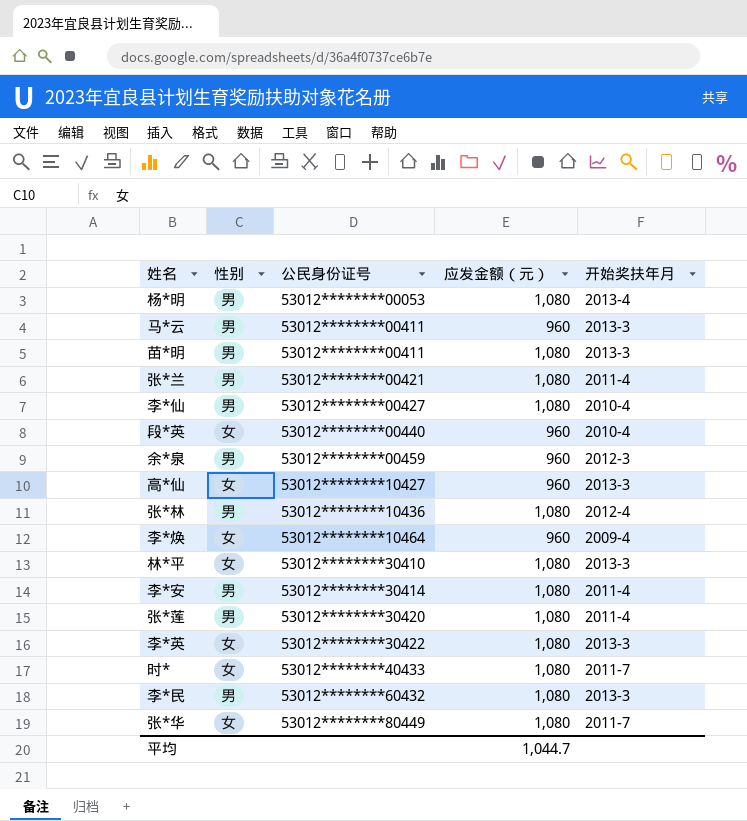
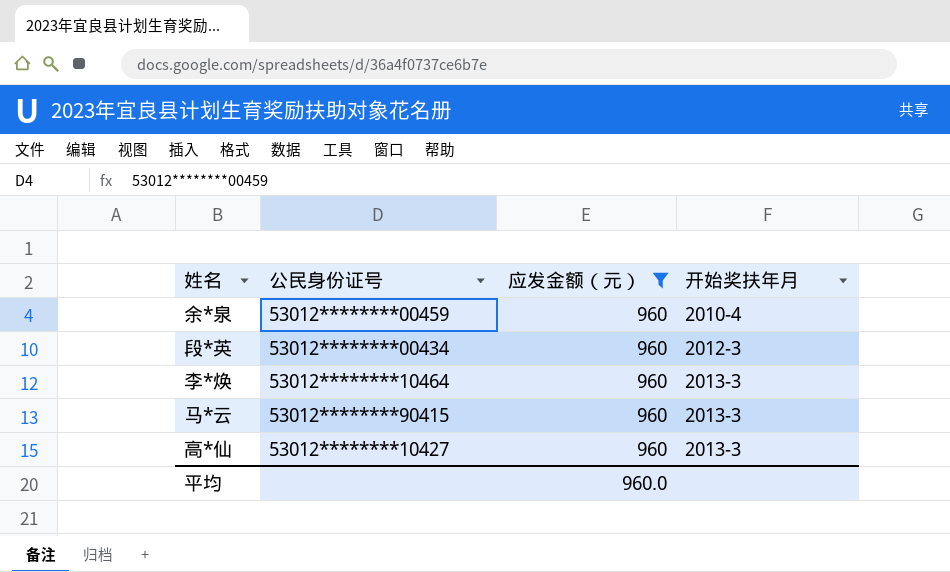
filter: none -> 应发金额（元） = 960
row order: 公民身份证号 ascending -> 开始奖扶年月 ascending
column 性别 | position: 2 -> none
余*泉 | 开始奖扶年月: 2012-3 -> 2010-4
段*英 | 公民身份证号: 53012********00440 -> 53012********00434
段*英 | 开始奖扶年月: 2010-4 -> 2012-3
李*焕 | 开始奖扶年月: 2009-4 -> 2013-3
马*云 | 公民身份证号: 53012********00411 -> 53012********90415
平均 | 应发金额（元）: 1,044.7 -> 960.0

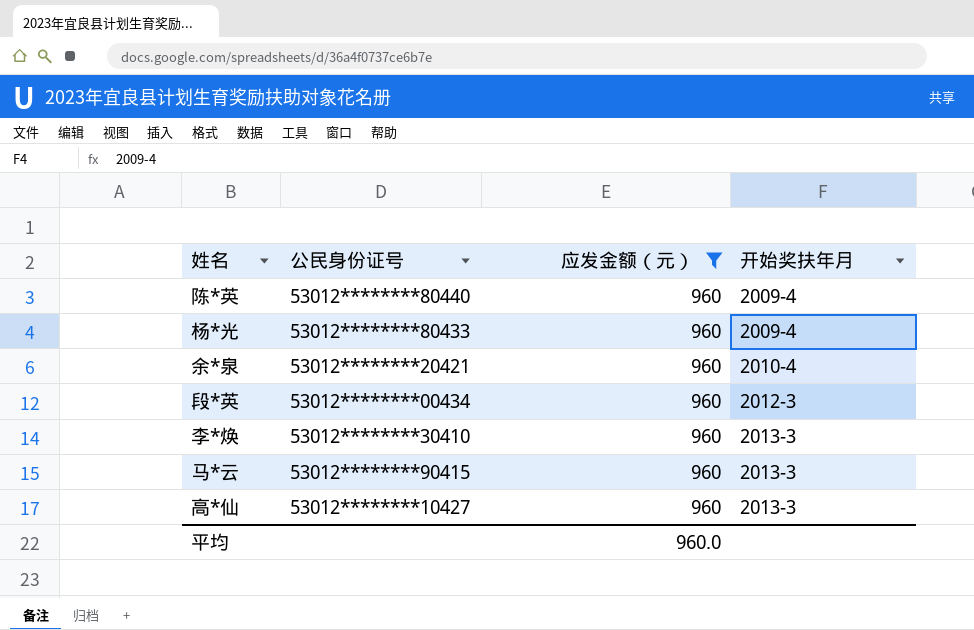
row 陈*英: none -> 53012********80440 | 960 | 2009-4
row 杨*光: none -> 53012********80433 | 960 | 2009-4
余*泉 | 公民身份证号: 53012********00459 -> 53012********20421
李*焕 | 公民身份证号: 53012********10464 -> 53012********30410

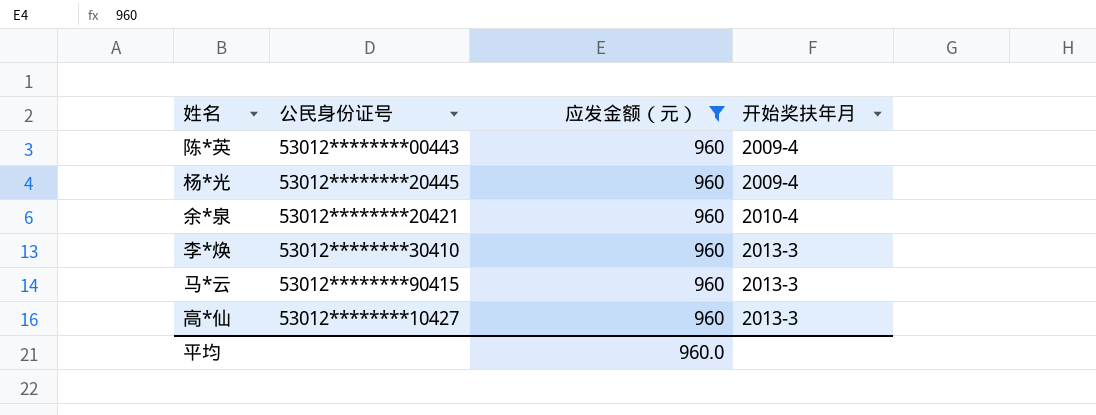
row 段*英: 53012********00434 | 960 | 2012-3 -> none
陈*英 | 公民身份证号: 53012********80440 -> 53012********00443
杨*光 | 公民身份证号: 53012********80433 -> 53012********20445

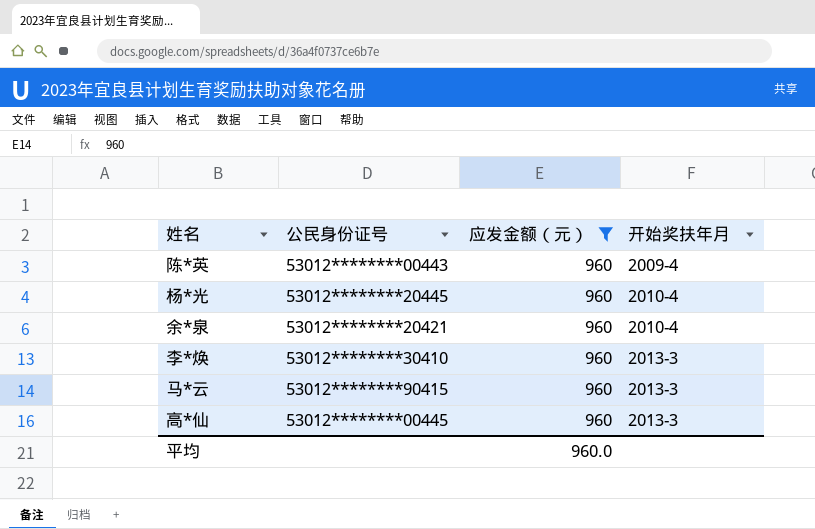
杨*光 | 开始奖扶年月: 2009-4 -> 2010-4
高*仙 | 公民身份证号: 53012********10427 -> 53012********00445

